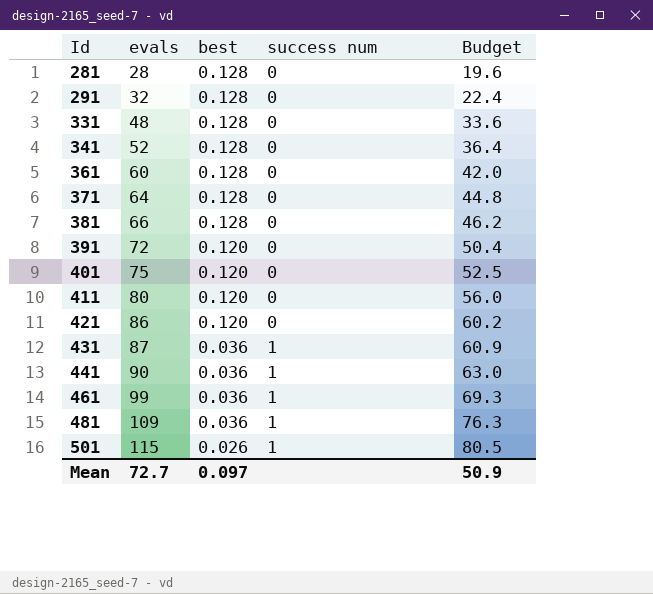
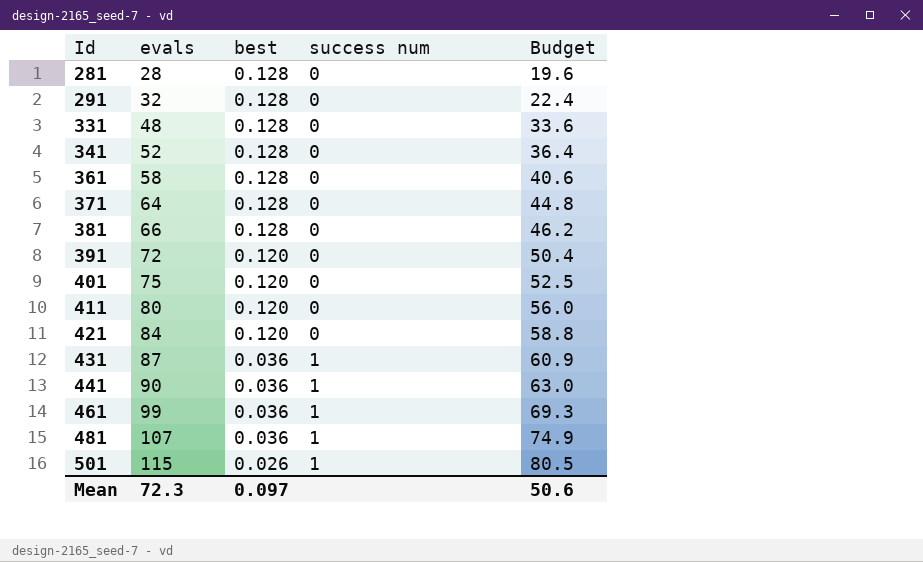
361 | evals: 60 -> 58
361 | Budget: 42.0 -> 40.6
421 | evals: 86 -> 84
421 | Budget: 60.2 -> 58.8
481 | evals: 109 -> 107
481 | Budget: 76.3 -> 74.9
Mean | evals: 72.7 -> 72.3
Mean | Budget: 50.9 -> 50.6

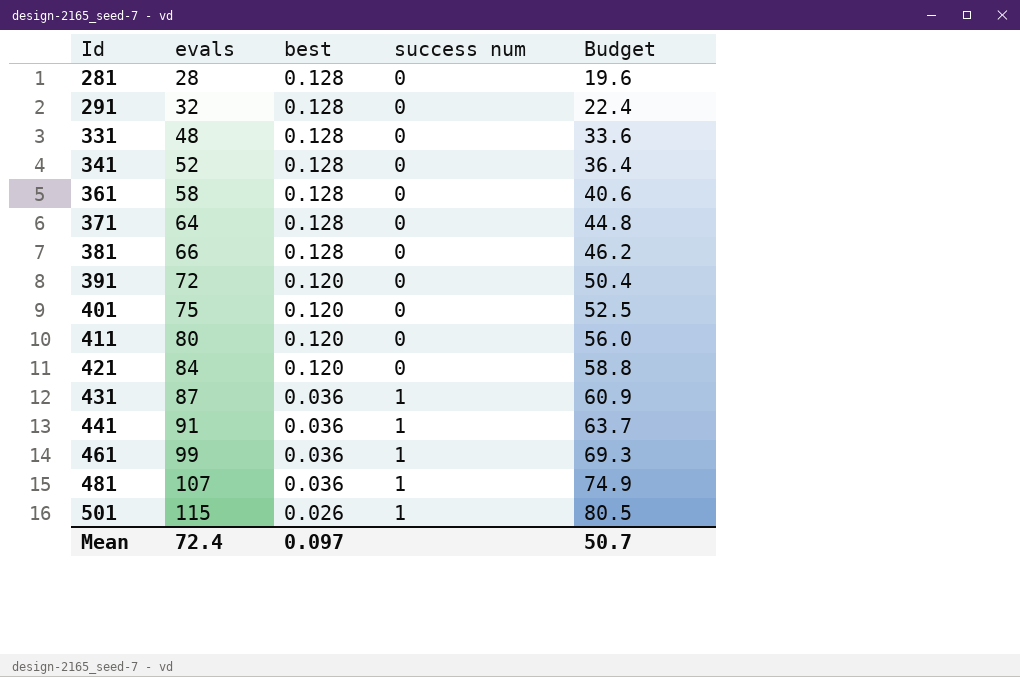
441 | evals: 90 -> 91
441 | Budget: 63.0 -> 63.7
Mean | evals: 72.3 -> 72.4
Mean | Budget: 50.6 -> 50.7

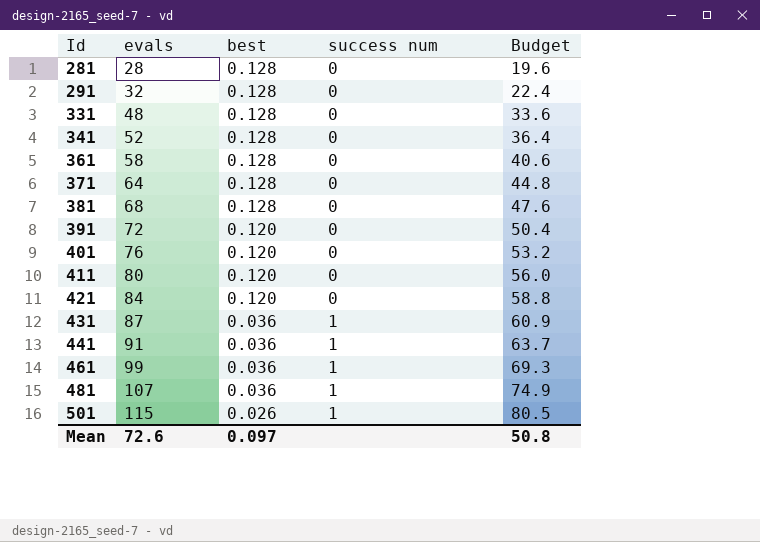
381 | evals: 66 -> 68
381 | Budget: 46.2 -> 47.6
401 | evals: 75 -> 76
401 | Budget: 52.5 -> 53.2
Mean | evals: 72.4 -> 72.6
Mean | Budget: 50.7 -> 50.8

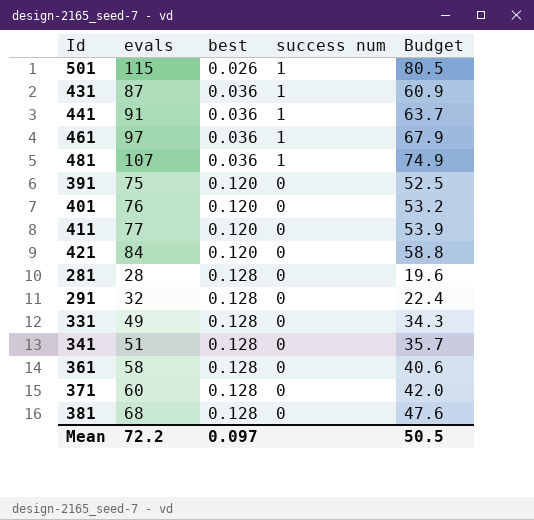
row order: Id ascending -> best ascending
461 | evals: 99 -> 97
461 | Budget: 69.3 -> 67.9
391 | evals: 72 -> 75
391 | Budget: 50.4 -> 52.5
411 | evals: 80 -> 77
411 | Budget: 56.0 -> 53.9
331 | evals: 48 -> 49
331 | Budget: 33.6 -> 34.3
341 | evals: 52 -> 51
341 | Budget: 36.4 -> 35.7
371 | evals: 64 -> 60
371 | Budget: 44.8 -> 42.0
Mean | evals: 72.6 -> 72.2
Mean | Budget: 50.8 -> 50.5

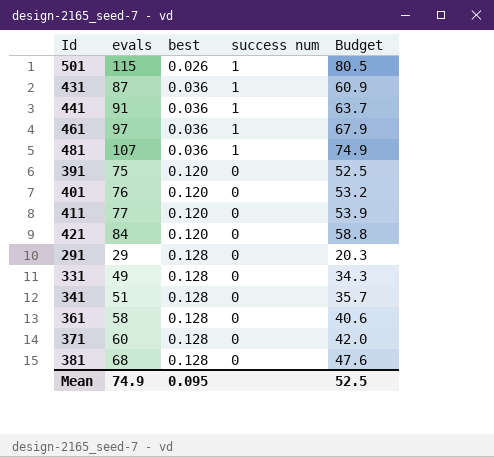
row 281: 28 | 0.128 | 0 | 19.6 -> none
291 | evals: 32 -> 29
291 | Budget: 22.4 -> 20.3
Mean | evals: 72.2 -> 74.9
Mean | best: 0.097 -> 0.095
Mean | Budget: 50.5 -> 52.5

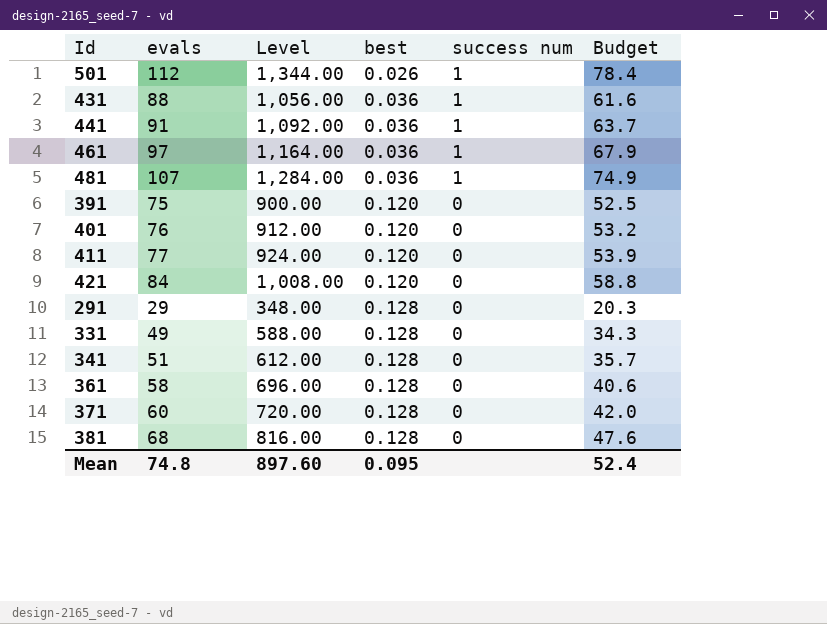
column Level | formula: none -> [evals] * 12
501 | evals: 115 -> 112
501 | Budget: 80.5 -> 78.4
431 | evals: 87 -> 88
431 | Budget: 60.9 -> 61.6
Mean | evals: 74.9 -> 74.8
Mean | Budget: 52.5 -> 52.4

